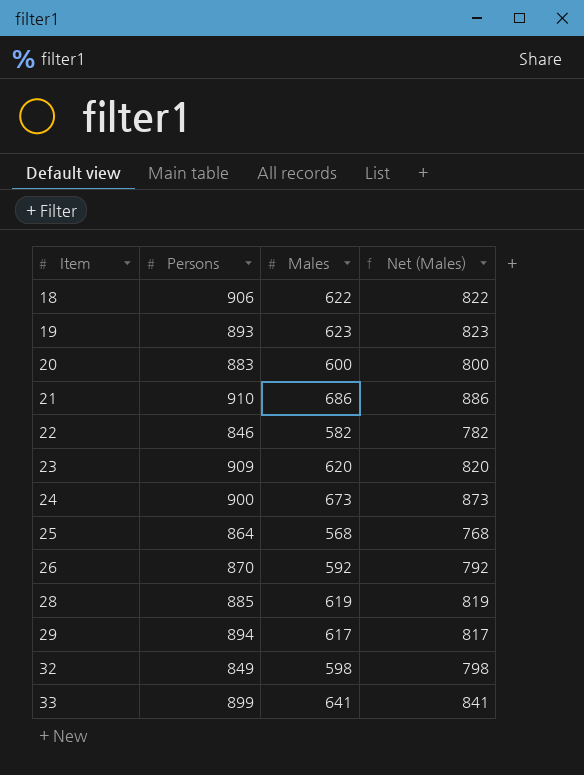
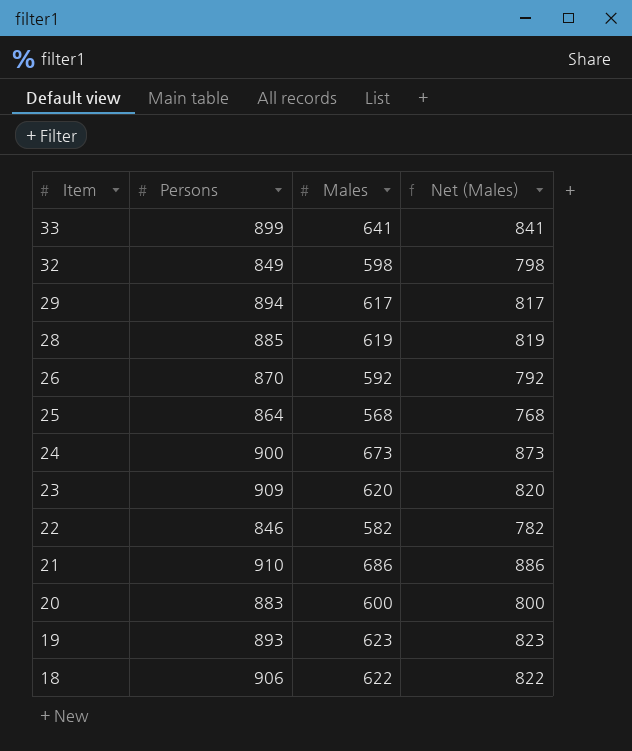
row order: Item ascending -> Item descending

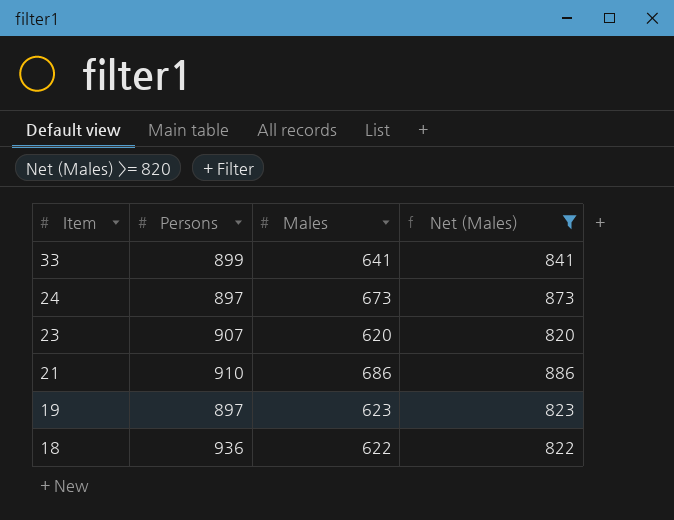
filter: none -> Net (Males) >= 820
24 | Persons: 900 -> 897
23 | Persons: 909 -> 907
19 | Persons: 893 -> 897
18 | Persons: 906 -> 936

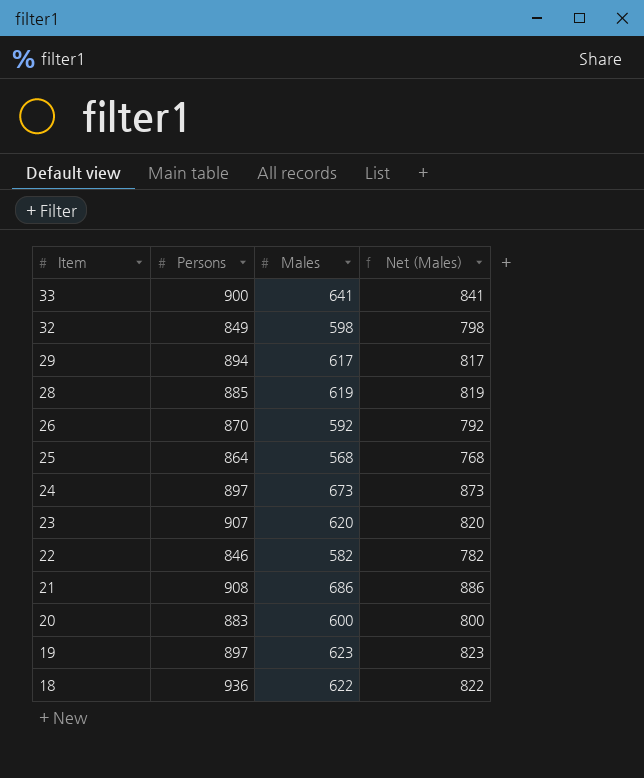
filter: Net (Males) >= 820 -> none
33 | Persons: 899 -> 900
21 | Persons: 910 -> 908

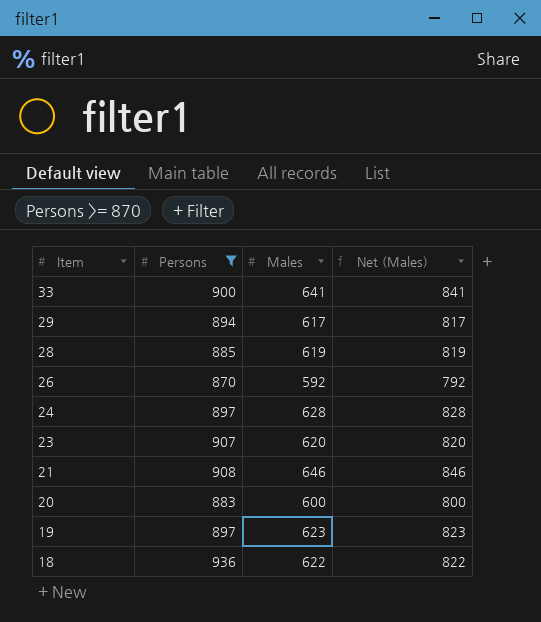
filter: none -> Persons >= 870
24 | Males: 673 -> 628
24 | Net (Males): 873 -> 828
21 | Males: 686 -> 646
21 | Net (Males): 886 -> 846

